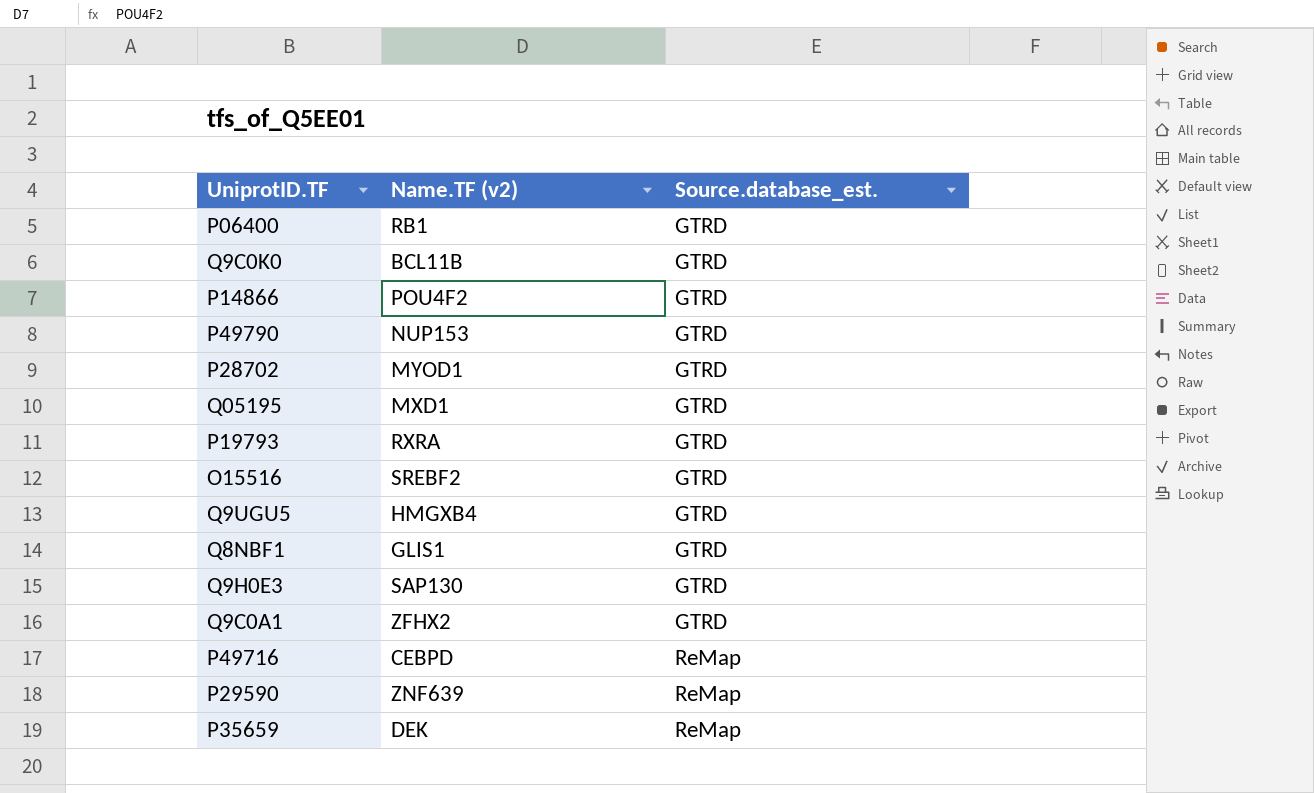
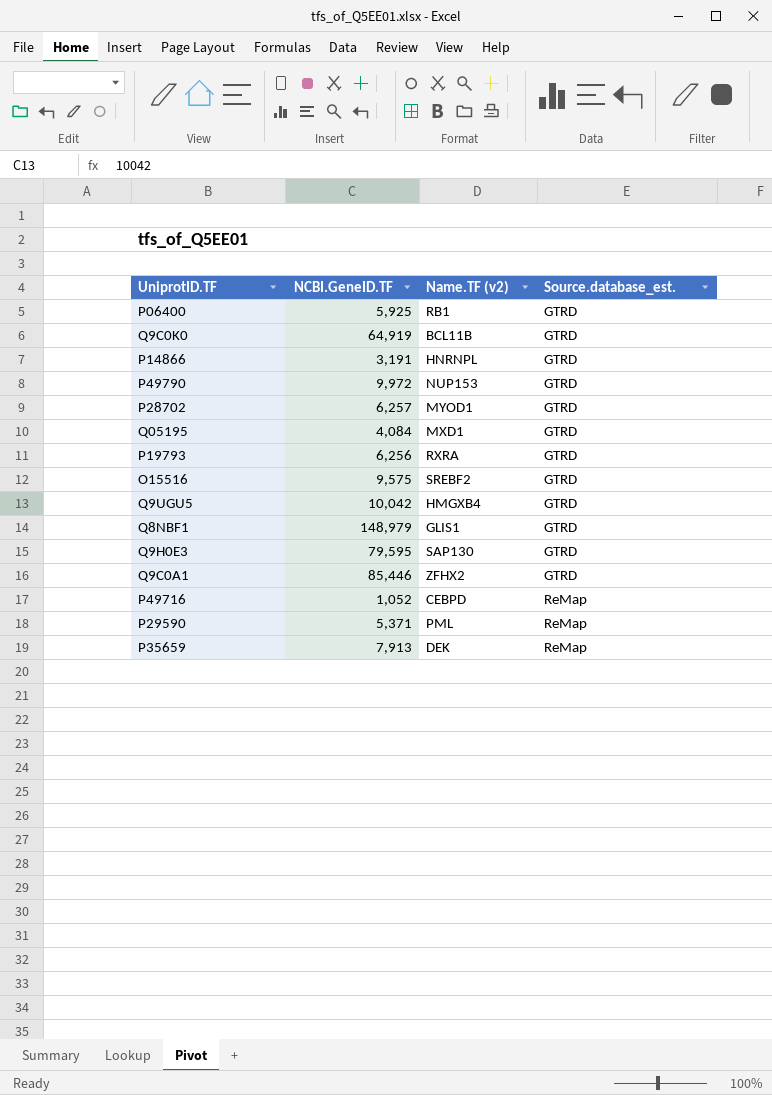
column NCBI.GeneID.TF | position: none -> 2
P14866 | Name.TF (v2): POU4F2 -> HNRNPL
P29590 | Name.TF (v2): ZNF639 -> PML

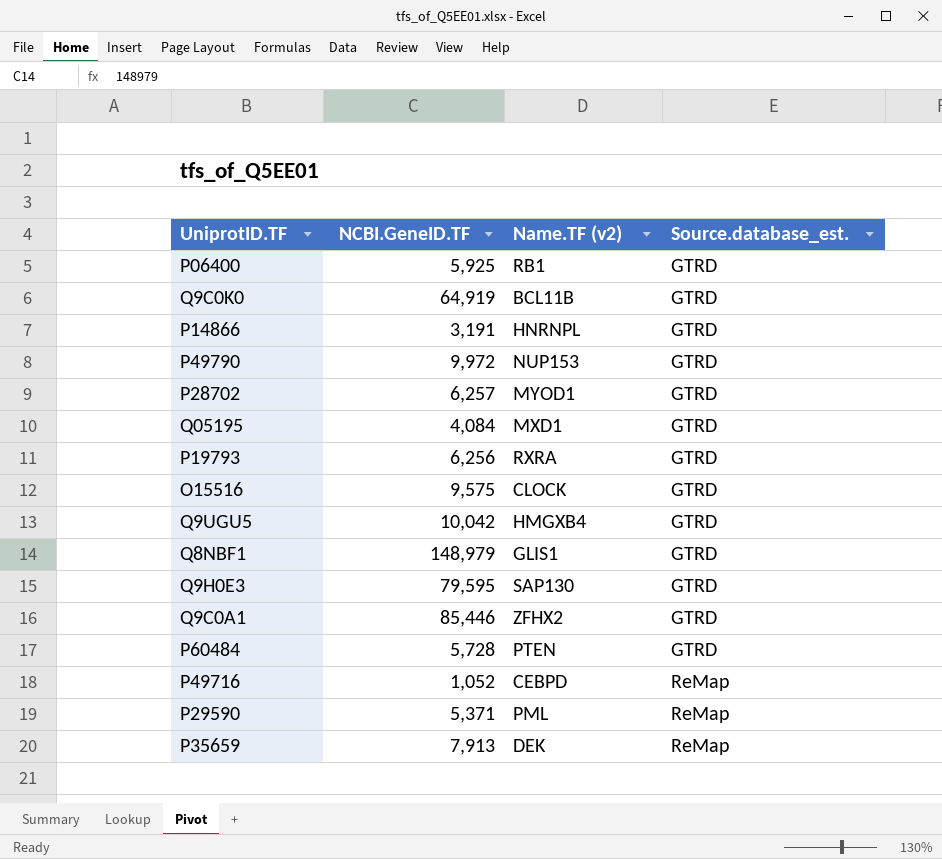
O15516 | Name.TF (v2): SREBF2 -> CLOCK
row P60484: none -> 5,728 | PTEN | GTRD

